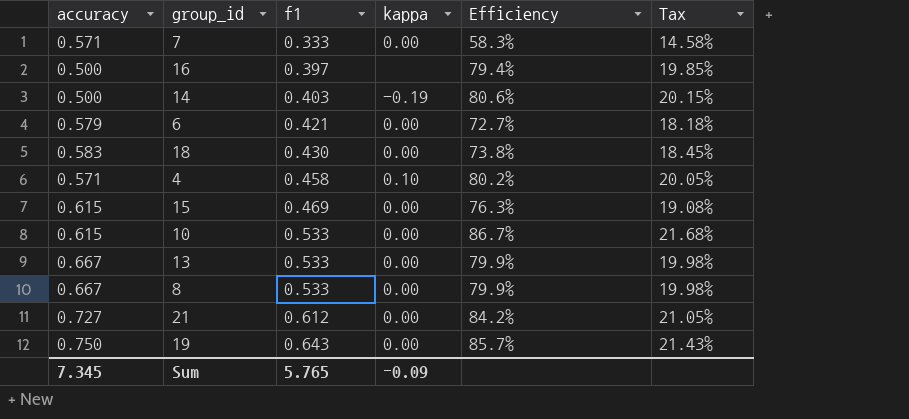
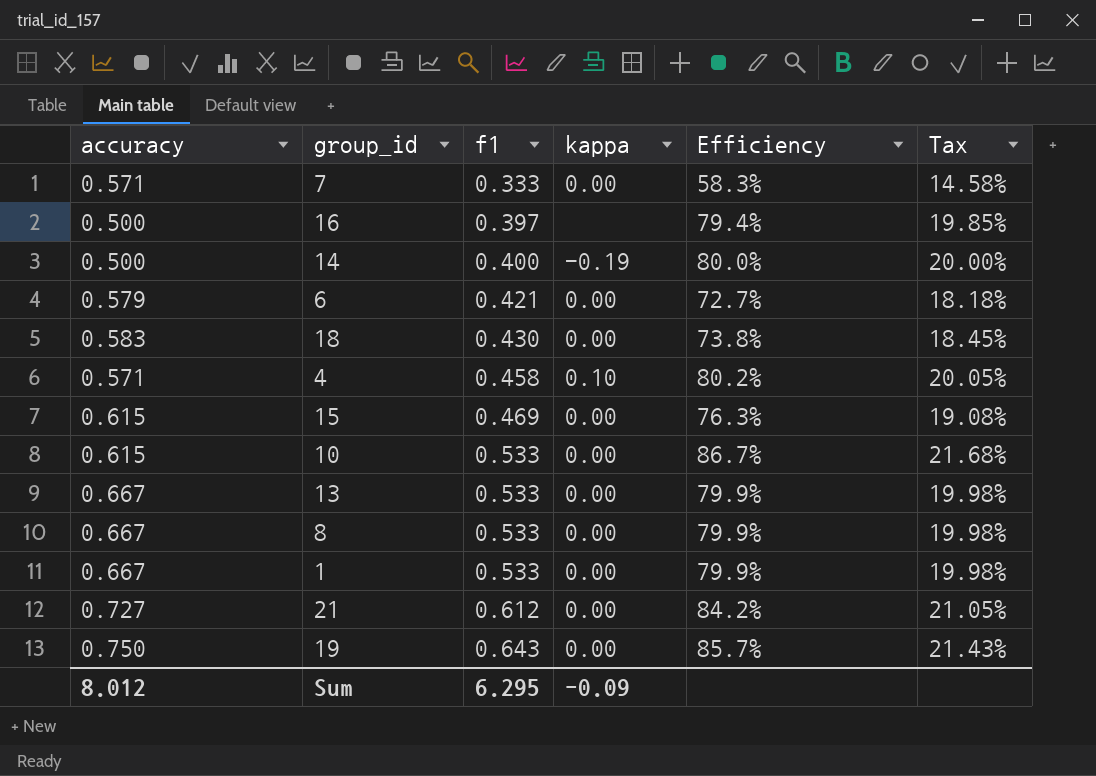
14 | f1: 0.403 -> 0.400
14 | Efficiency: 80.6% -> 80.0%
14 | Tax: 20.15% -> 20.00%
row 1: none -> 0.667 | 0.533 | 0.00 | 79.9% | 19.98%
Sum | accuracy: 7.345 -> 8.012
Sum | f1: 5.765 -> 6.295

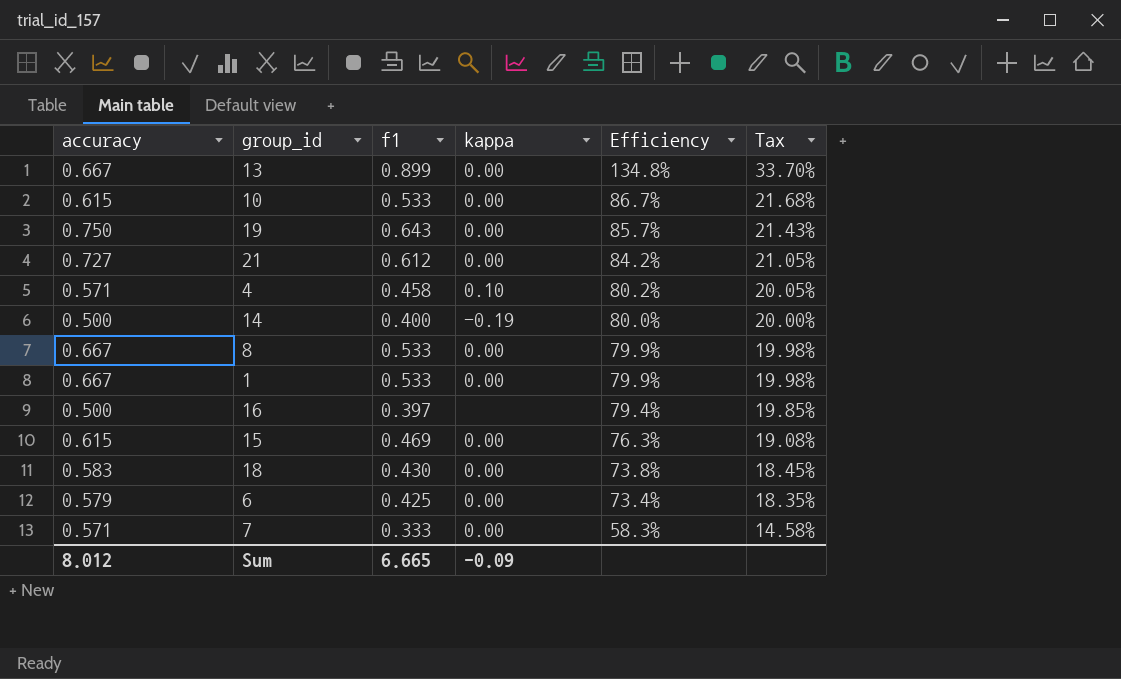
row order: f1 ascending -> Efficiency descending
13 | f1: 0.533 -> 0.899
13 | Efficiency: 79.9% -> 134.8%
13 | Tax: 19.98% -> 33.70%
6 | f1: 0.421 -> 0.425
6 | Efficiency: 72.7% -> 73.4%
6 | Tax: 18.18% -> 18.35%
Sum | f1: 6.295 -> 6.665

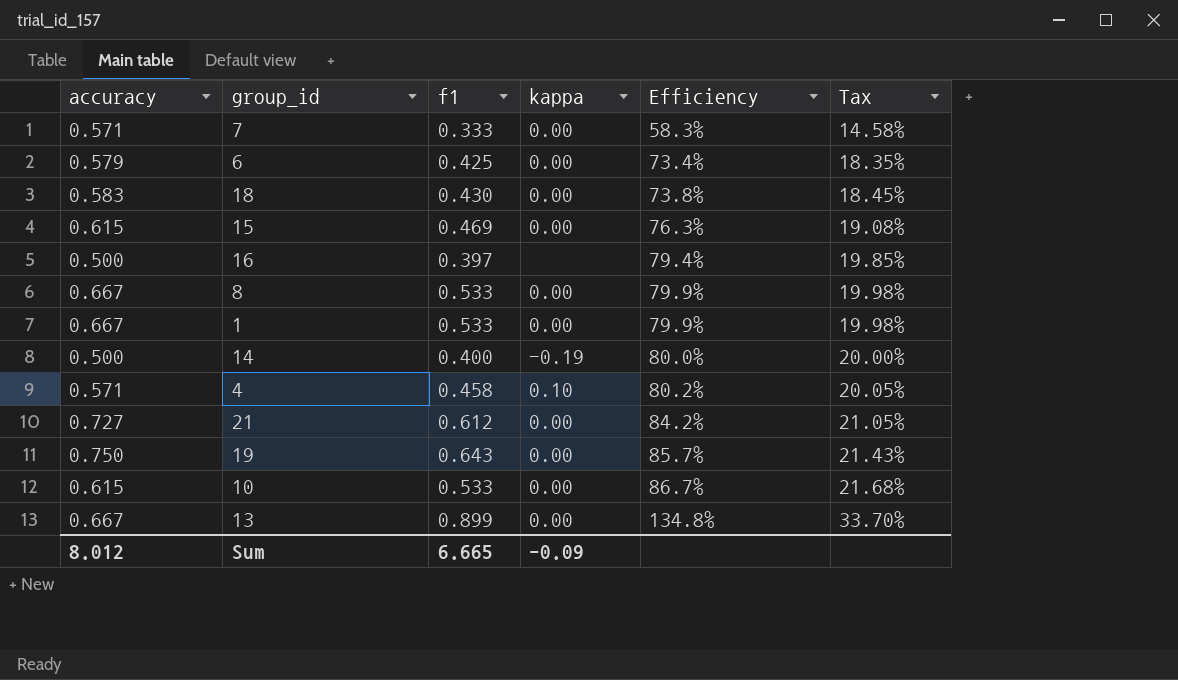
row order: Efficiency descending -> Efficiency ascending

